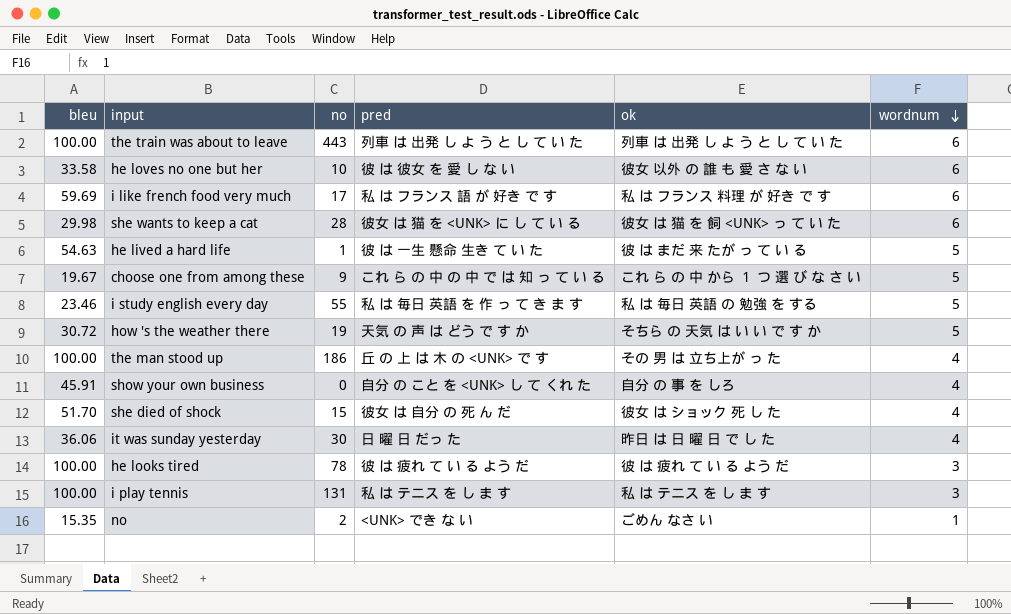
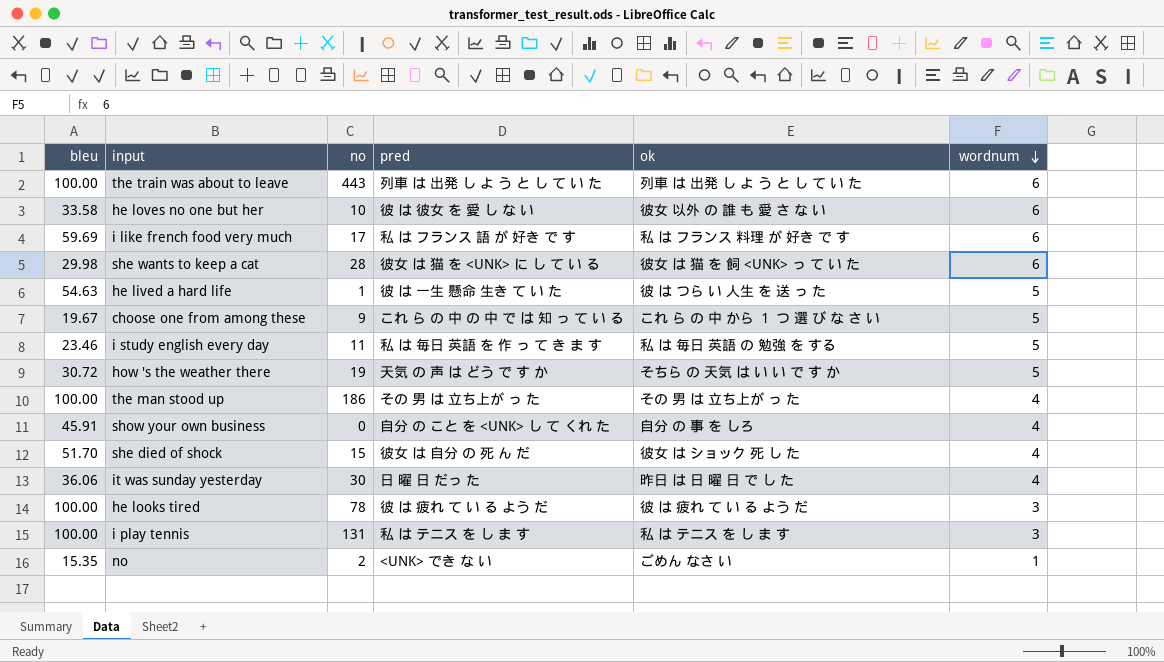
he lived a hard life | ok: 彼 は まだ 来 たが っ て い る -> 彼 は つら い 人生 を 送 っ た
i study english every day | no: 55 -> 11
the man stood up | pred: 丘 の 上 は 木 の <UNK> で す -> その 男 は 立ち上が っ た

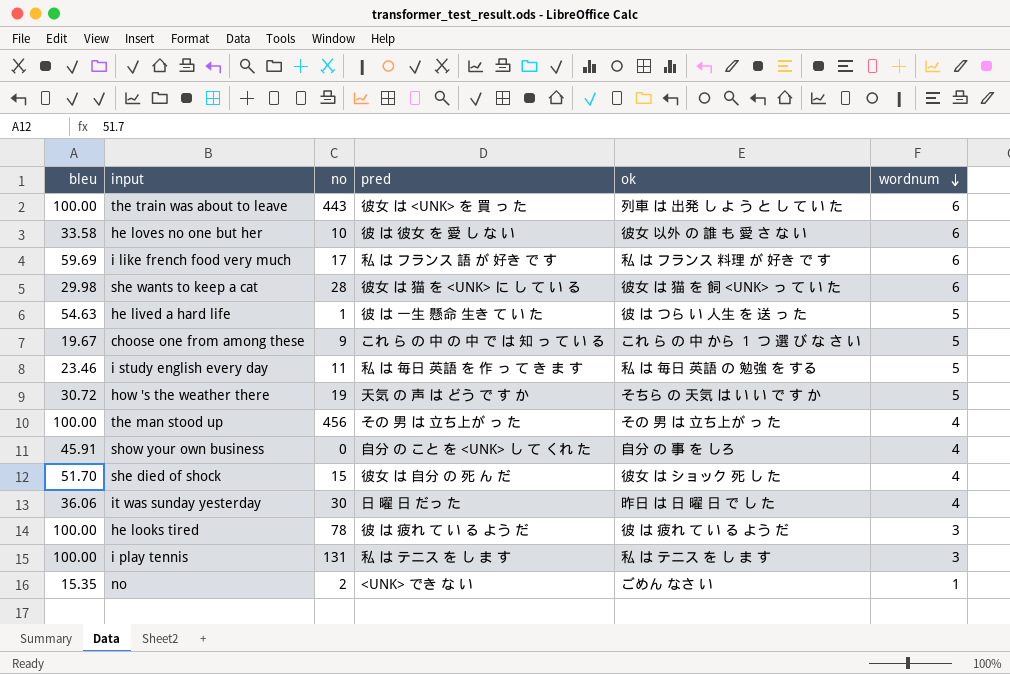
the train was about to leave | pred: 列車 は 出発 し よ う と し て い た -> 彼女 は <UNK> を 買 っ た
the man stood up | no: 186 -> 456

